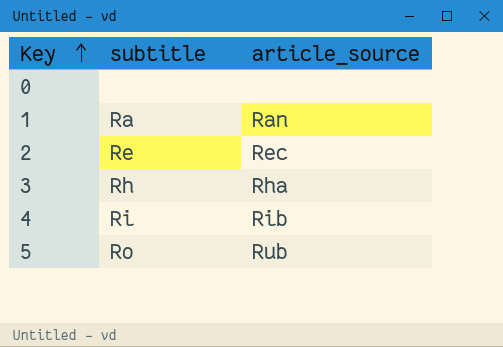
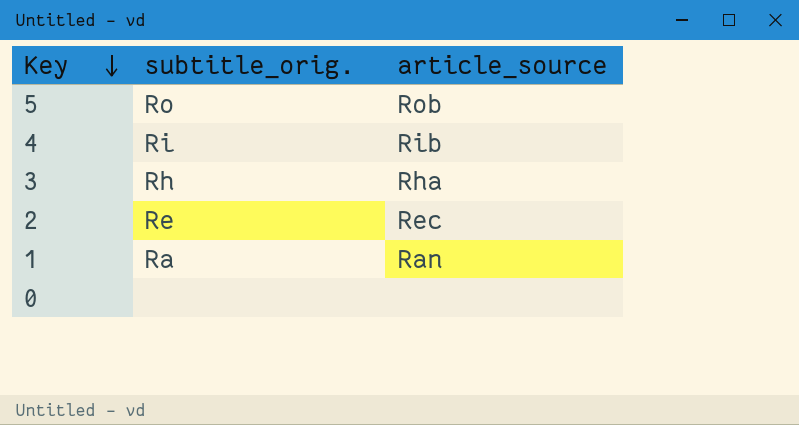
row order: Key ascending -> Key descending
column name: subtitle -> subtitle_orig.
5 | article_source: Rub -> Rob

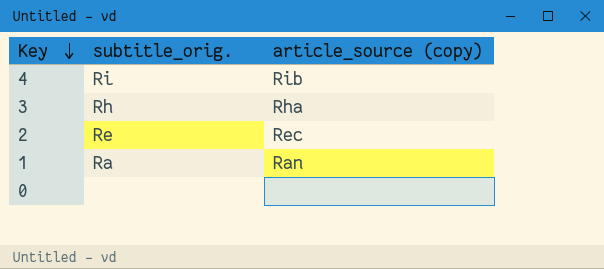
column name: article_source -> article_source (copy)
row 5: Ro | Rob -> none

